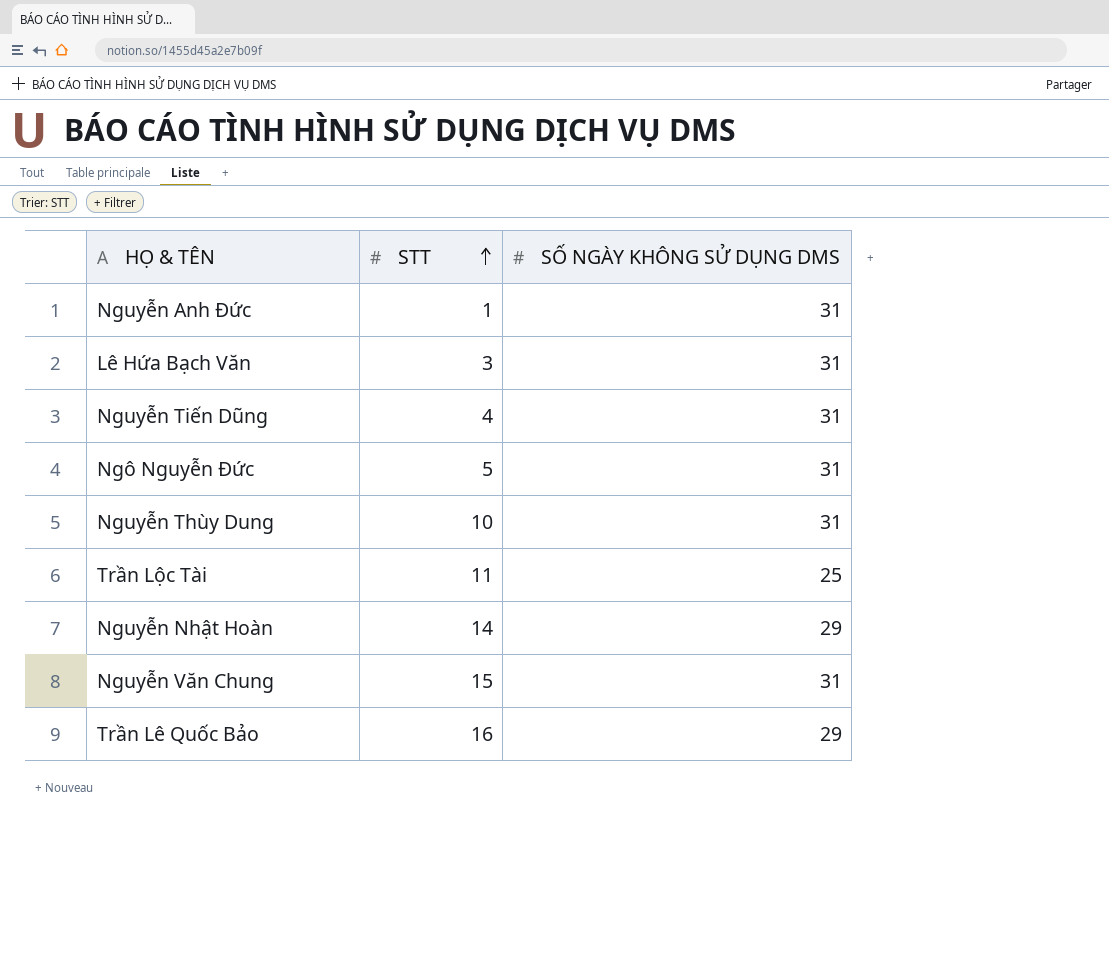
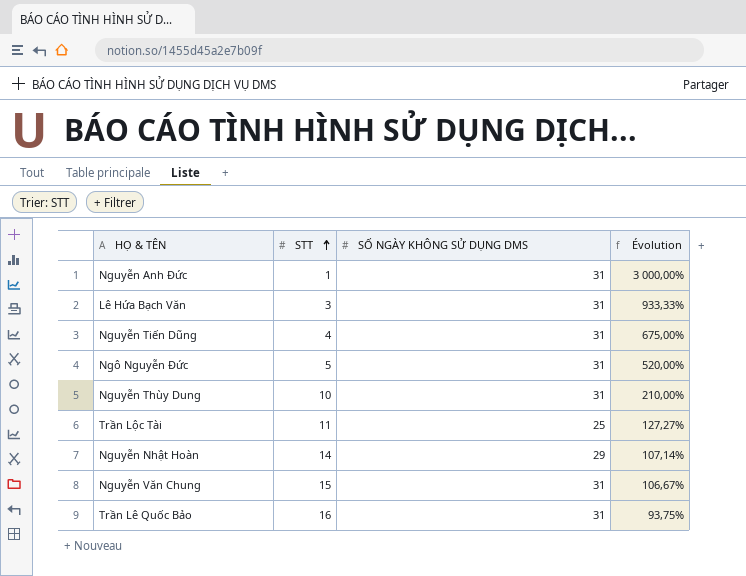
column Évolution | formula: none -> ([SỐ NGÀY KHÔNG SỬ DỤNG DMS] - [STT]) / [STT]
Trần Lê Quốc Bảo | SỐ NGÀY KHÔNG SỬ DỤNG DMS: 29 -> 31

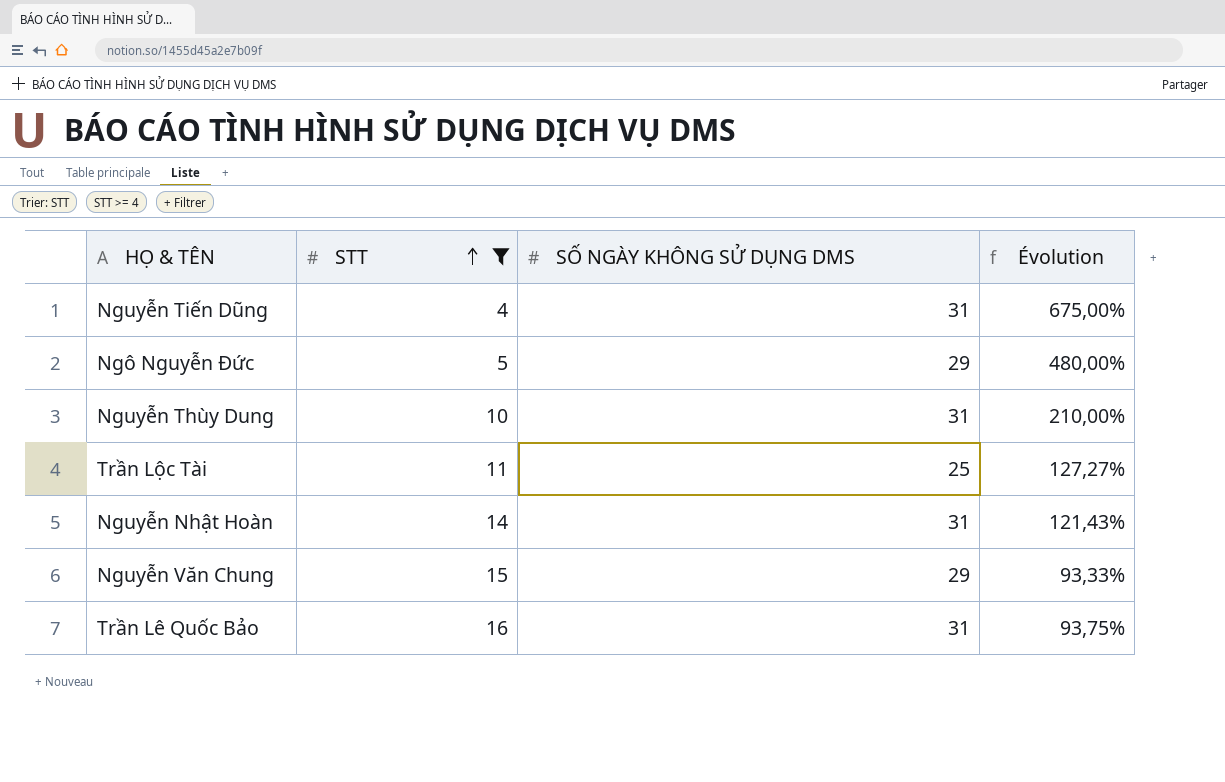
filter: none -> STT >= 4
Ngô Nguyễn Đức | SỐ NGÀY KHÔNG SỬ DỤNG DMS: 31 -> 29
Ngô Nguyễn Đức | Évolution: 520,00% -> 480,00%
Nguyễn Nhật Hoàn | SỐ NGÀY KHÔNG SỬ DỤNG DMS: 29 -> 31
Nguyễn Nhật Hoàn | Évolution: 107,14% -> 121,43%
Nguyễn Văn Chung | SỐ NGÀY KHÔNG SỬ DỤNG DMS: 31 -> 29
Nguyễn Văn Chung | Évolution: 106,67% -> 93,33%

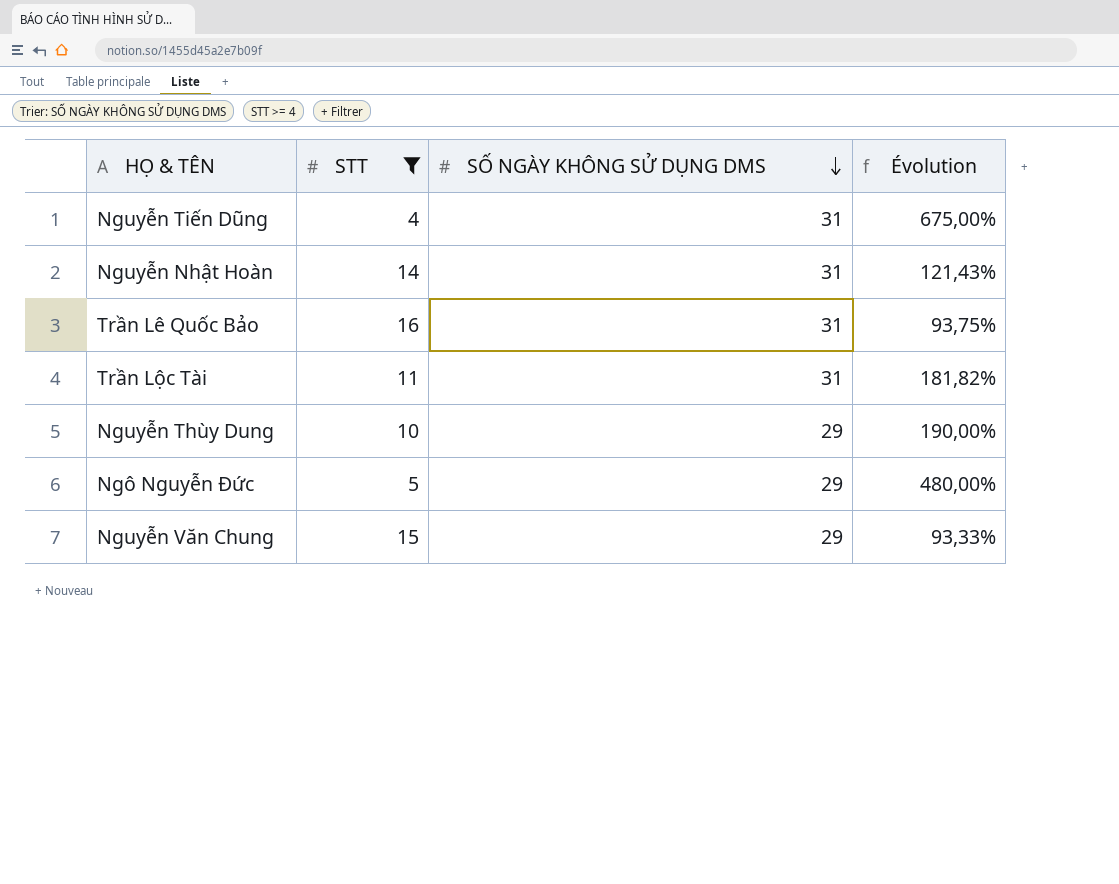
row order: STT ascending -> SỐ NGÀY KHÔNG SỬ DỤNG DMS descending
Trần Lộc Tài | SỐ NGÀY KHÔNG SỬ DỤNG DMS: 25 -> 31
Trần Lộc Tài | Évolution: 127,27% -> 181,82%
Nguyễn Thùy Dung | SỐ NGÀY KHÔNG SỬ DỤNG DMS: 31 -> 29
Nguyễn Thùy Dung | Évolution: 210,00% -> 190,00%

